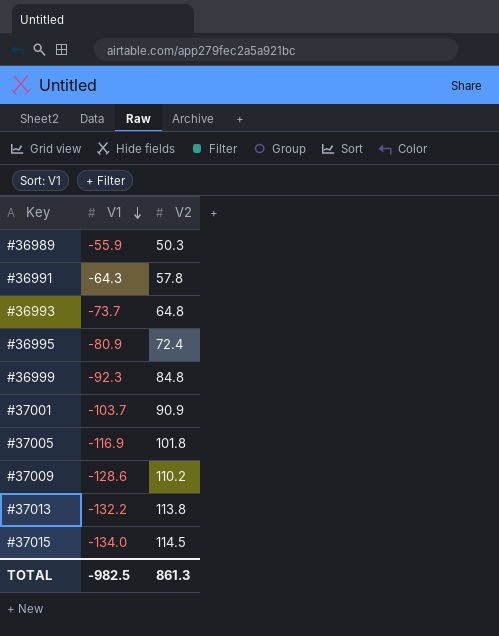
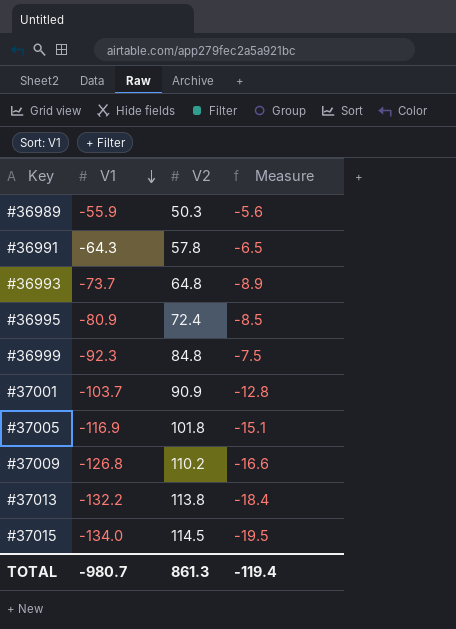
column Measure | formula: none -> [V1] + [V2]
#37009 | V1: -128.6 -> -126.8
TOTAL | V1: -982.5 -> -980.7

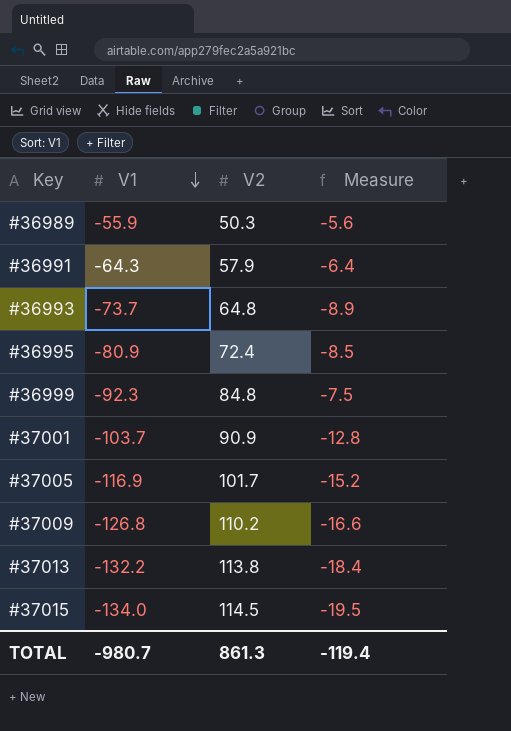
#36991 | V2: 57.8 -> 57.9
#36991 | Measure: -6.5 -> -6.4
#37005 | V2: 101.8 -> 101.7
#37005 | Measure: -15.1 -> -15.2

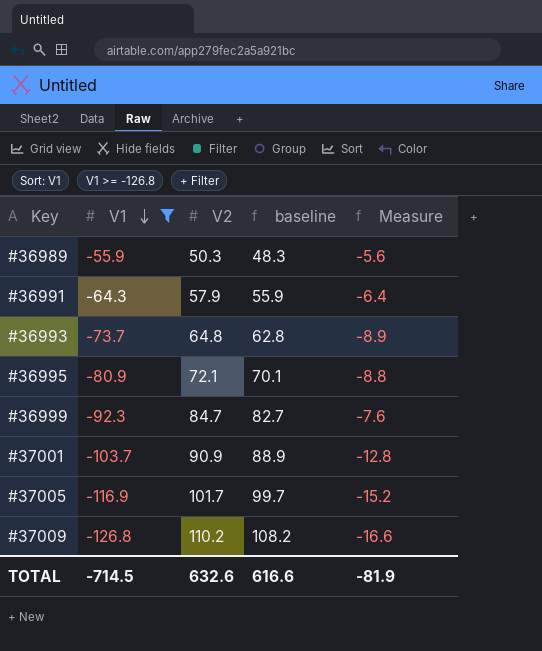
filter: none -> V1 >= -126.8
column baseline | formula: none -> [V2] - 2
#36995 | V2: 72.4 -> 72.1
#36995 | Measure: -8.5 -> -8.8
#36999 | V2: 84.8 -> 84.7
#36999 | Measure: -7.5 -> -7.6
TOTAL | V1: -980.7 -> -714.5
TOTAL | V2: 861.3 -> 632.6
TOTAL | Measure: -119.4 -> -81.9

